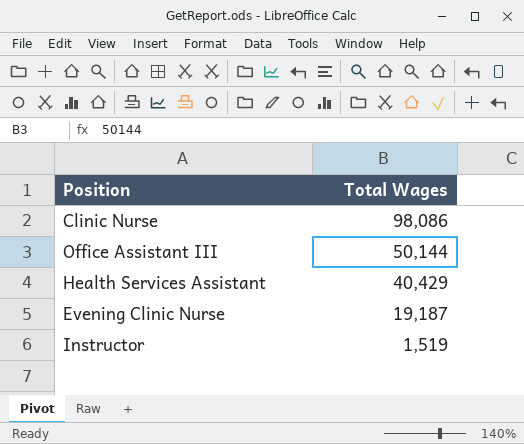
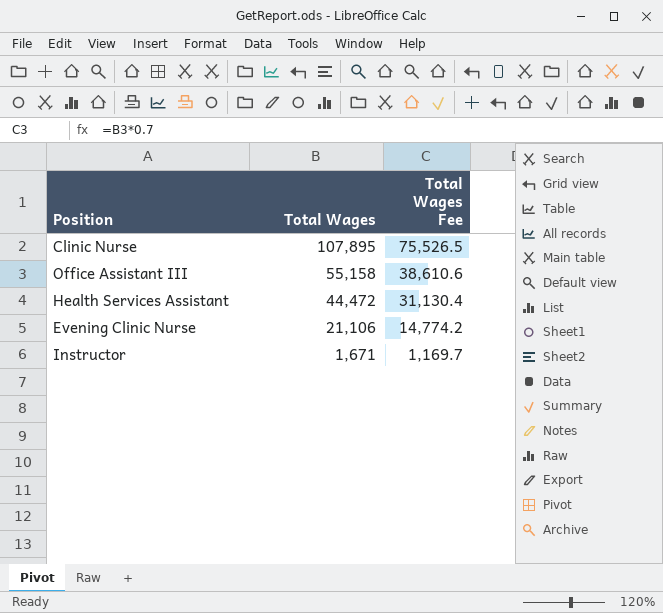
column Total Wages Fee | formula: none -> [Total Wages] * 0.7
Clinic Nurse | Total Wages: 98,086 -> 107,895
Office Assistant III | Total Wages: 50,144 -> 55,158
Health Services Assistant | Total Wages: 40,429 -> 44,472
Evening Clinic Nurse | Total Wages: 19,187 -> 21,106
Instructor | Total Wages: 1,519 -> 1,671

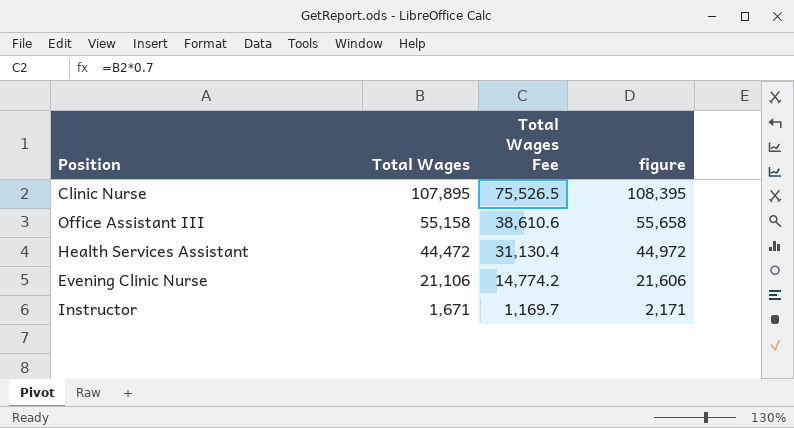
column figure | formula: none -> [Total Wages] + 500

